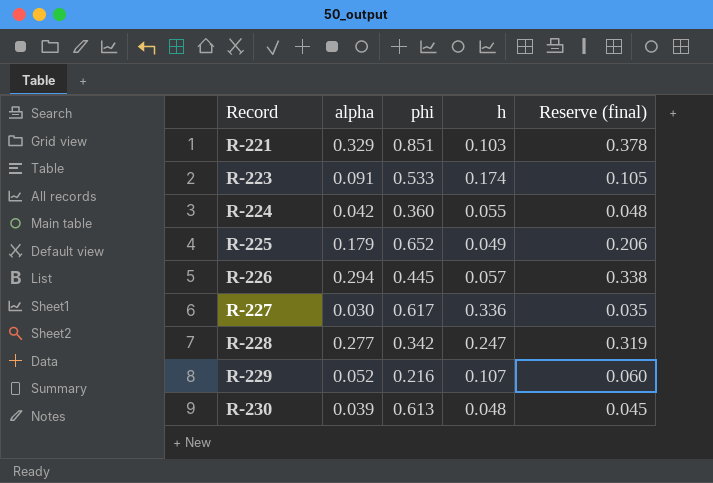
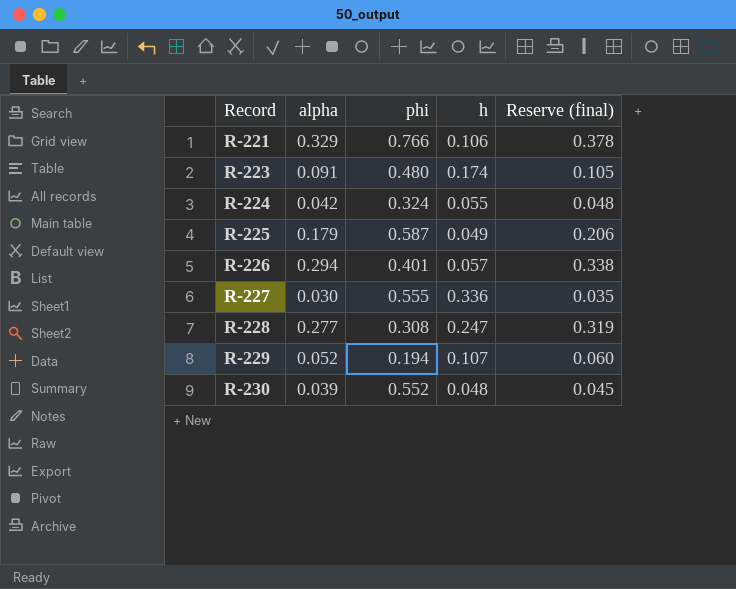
R-221 | phi: 0.851 -> 0.766
R-221 | h: 0.103 -> 0.106
R-223 | phi: 0.533 -> 0.480
R-224 | phi: 0.360 -> 0.324
R-225 | phi: 0.652 -> 0.587
R-226 | phi: 0.445 -> 0.401
R-227 | phi: 0.617 -> 0.555
R-228 | phi: 0.342 -> 0.308
R-229 | phi: 0.216 -> 0.194
R-230 | phi: 0.613 -> 0.552

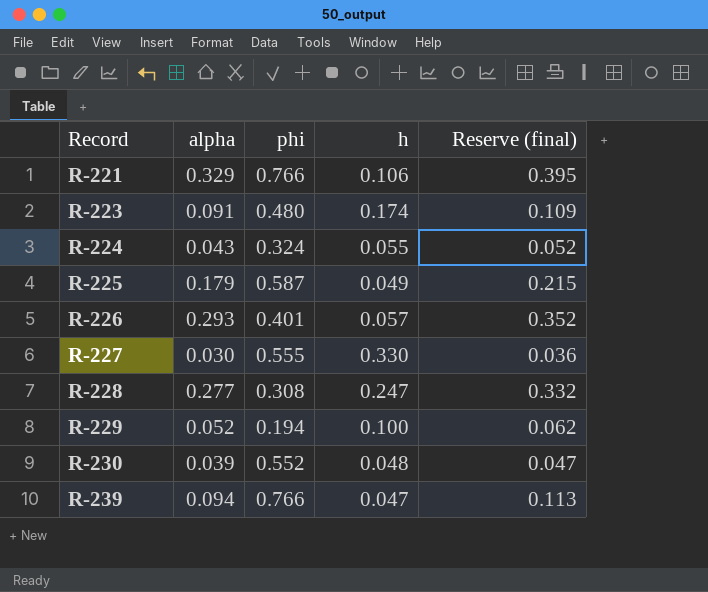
column Reserve (final) | formula: [alpha] * 1.15 -> [alpha] * 1.2
R-224 | alpha: 0.042 -> 0.043
R-226 | alpha: 0.294 -> 0.293
R-227 | h: 0.336 -> 0.330
R-229 | h: 0.107 -> 0.100
row R-239: none -> 0.094 | 0.766 | 0.047 | 0.113

